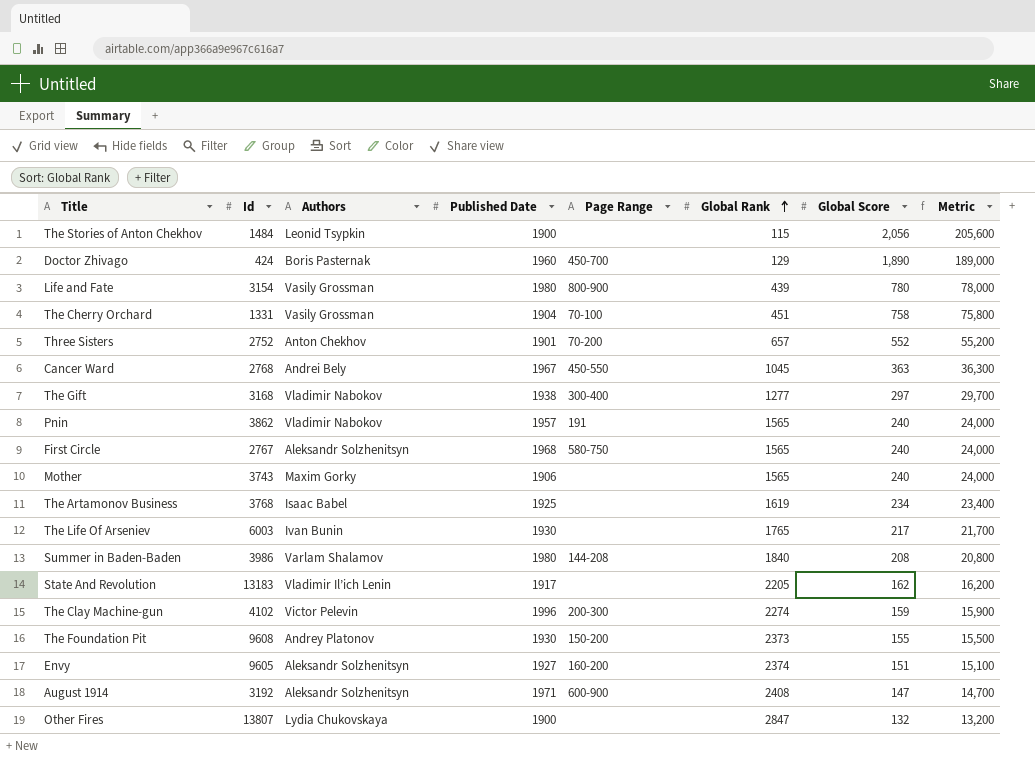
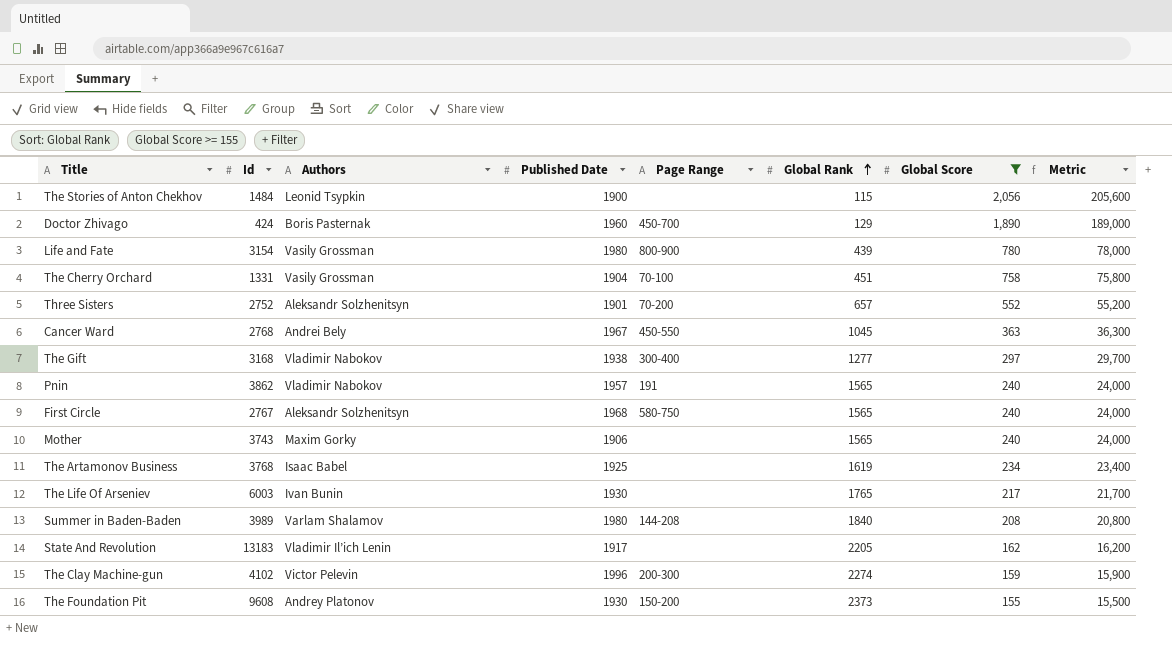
filter: none -> Global Score >= 155
Three Sisters | Authors: Anton Chekhov -> Aleksandr Solzhenitsyn
Summer in Baden-Baden | Id: 3986 -> 3989

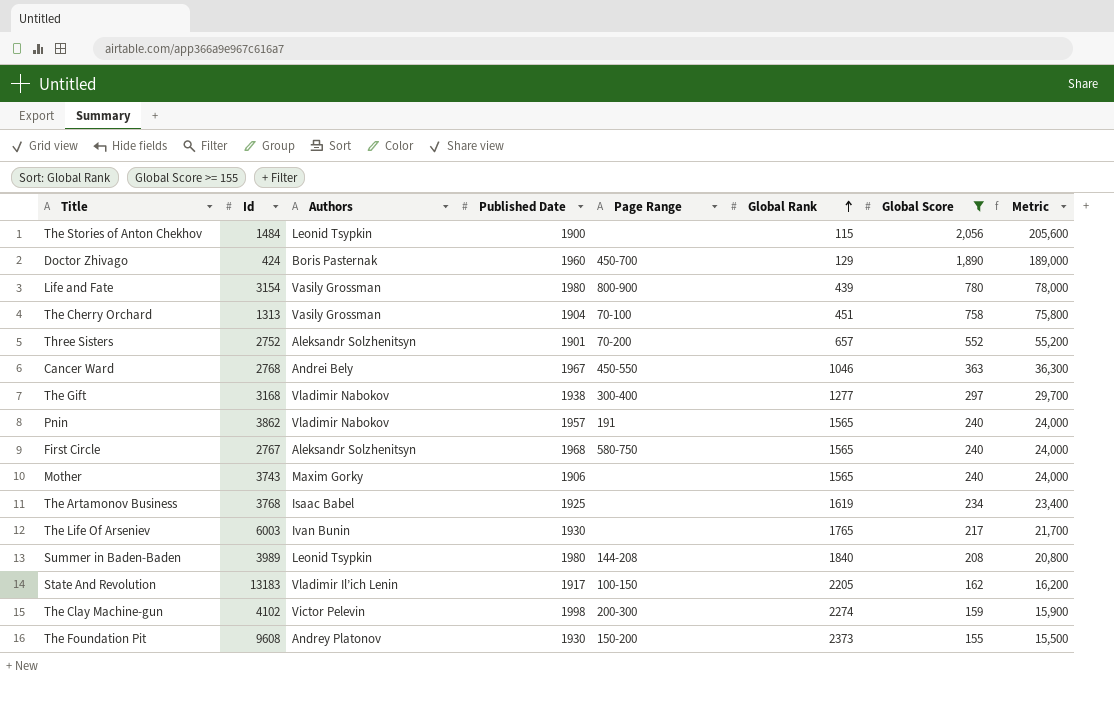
The Cherry Orchard | Id: 1331 -> 1313
Cancer Ward | Global Rank: 1045 -> 1046
Summer in Baden-Baden | Authors: Varlam Shalamov -> Leonid Tsypkin
State And Revolution | Page Range: none -> 100-150
The Clay Machine-gun | Published Date: 1996 -> 1998

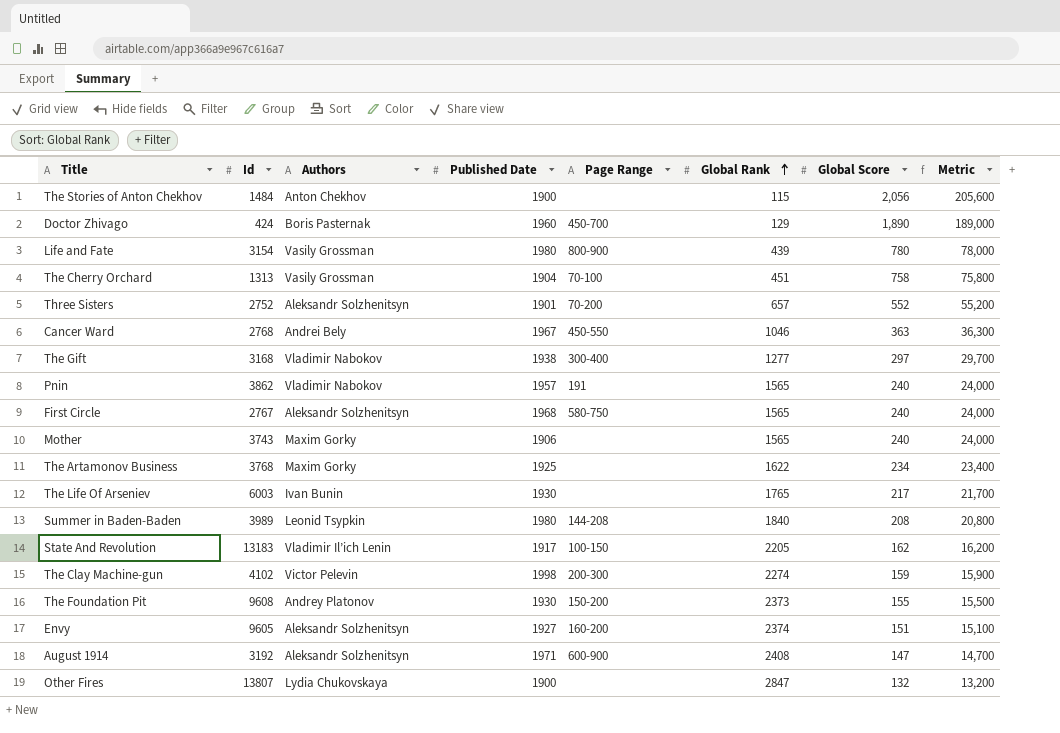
filter: Global Score >= 155 -> none
The Stories of Anton Chekhov | Authors: Leonid Tsypkin -> Anton Chekhov
The Artamonov Business | Authors: Isaac Babel -> Maxim Gorky
The Artamonov Business | Global Rank: 1619 -> 1622

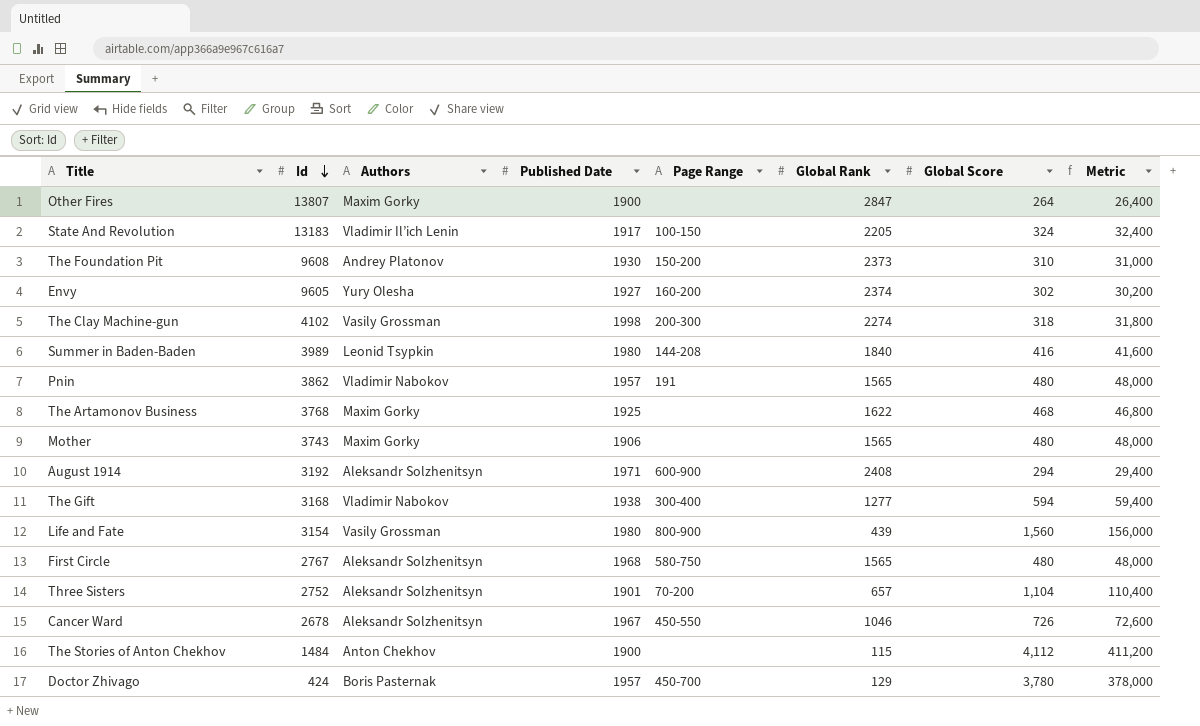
row order: Global Rank ascending -> Id descending
row The Cherry Orchard: 1313 | Vasily Grossman | 1904 | 70-100 | 451 | 758 | 75,800 -> none
row The Life Of Arseniev: 6003 | Ivan Bunin | 1930 | none | 1765 | 217 | 21,700 -> none
Other Fires | Authors: Lydia Chukovskaya -> Maxim Gorky
Other Fires | Global Score: 132 -> 264
Other Fires | Metric: 13,200 -> 26,400
State And Revolution | Global Score: 162 -> 324
State And Revolution | Metric: 16,200 -> 32,400
The Foundation Pit | Global Score: 155 -> 310
The Foundation Pit | Metric: 15,500 -> 31,000
Envy | Authors: Aleksandr Solzhenitsyn -> Yury Olesha
Envy | Global Score: 151 -> 302
Envy | Metric: 15,100 -> 30,200
The Clay Machine-gun | Authors: Victor Pelevin -> Vasily Grossman
The Clay Machine-gun | Global Score: 159 -> 318
The Clay Machine-gun | Metric: 15,900 -> 31,800
Summer in Baden-Baden | Global Score: 208 -> 416
Summer in Baden-Baden | Metric: 20,800 -> 41,600
Pnin | Global Score: 240 -> 480
Pnin | Metric: 24,000 -> 48,000
The Artamonov Business | Global Score: 234 -> 468
The Artamonov Business | Metric: 23,400 -> 46,800
Mother | Global Score: 240 -> 480
Mother | Metric: 24,000 -> 48,000
August 1914 | Global Score: 147 -> 294
August 1914 | Metric: 14,700 -> 29,400
The Gift | Global Score: 297 -> 594
The Gift | Metric: 29,700 -> 59,400
Life and Fate | Global Score: 780 -> 1,560
Life and Fate | Metric: 78,000 -> 156,000
First Circle | Global Score: 240 -> 480
First Circle | Metric: 24,000 -> 48,000
Three Sisters | Global Score: 552 -> 1,104
Three Sisters | Metric: 55,200 -> 110,400
Cancer Ward | Id: 2768 -> 2678
Cancer Ward | Authors: Andrei Bely -> Aleksandr Solzhenitsyn
Cancer Ward | Global Score: 363 -> 726
Cancer Ward | Metric: 36,300 -> 72,600
The Stories of Anton Chekhov | Global Score: 2,056 -> 4,112
The Stories of Anton Chekhov | Metric: 205,600 -> 411,200
Doctor Zhivago | Published Date: 1960 -> 1957
Doctor Zhivago | Global Score: 1,890 -> 3,780
Doctor Zhivago | Metric: 189,000 -> 378,000

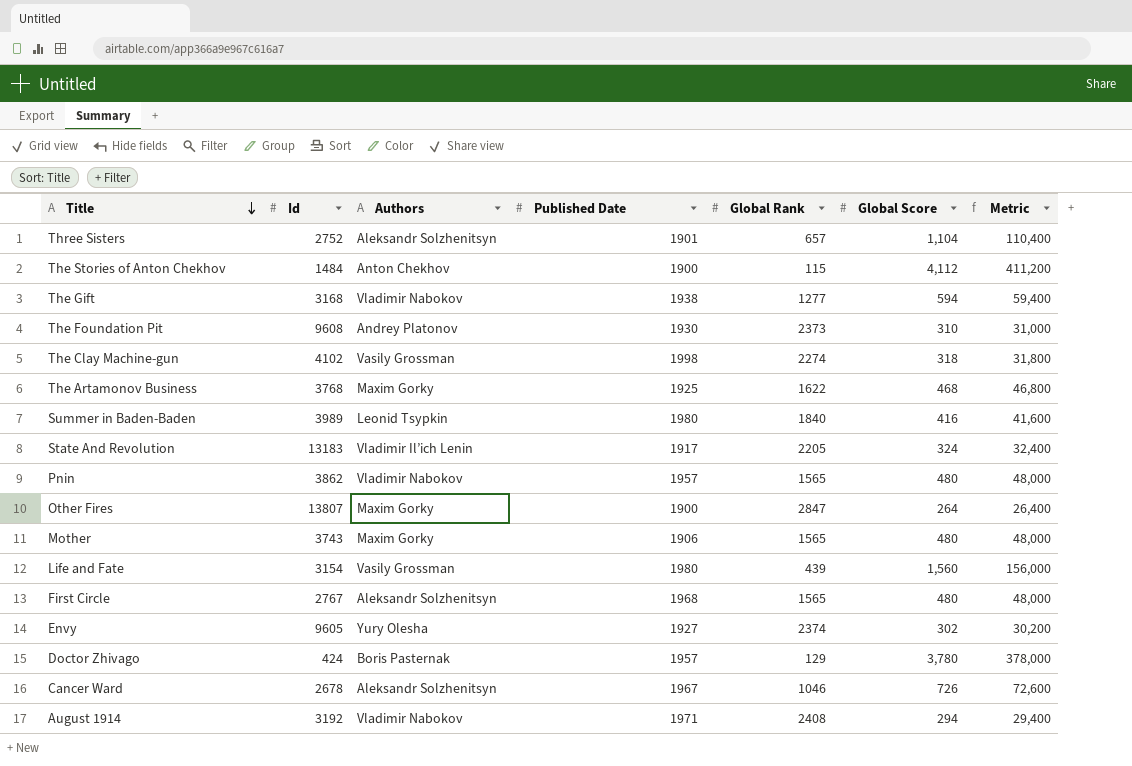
row order: Id descending -> Title descending
column Page Range | position: 5 -> none
August 1914 | Authors: Aleksandr Solzhenitsyn -> Vladimir Nabokov

